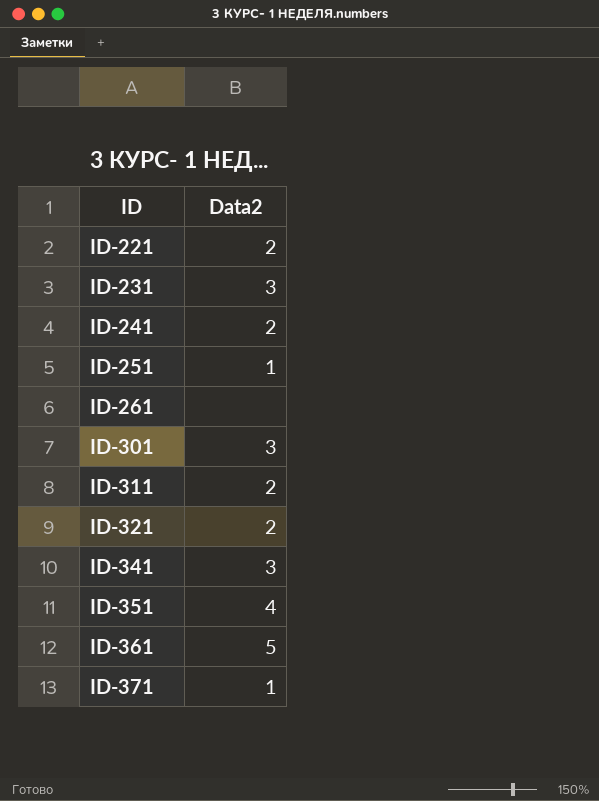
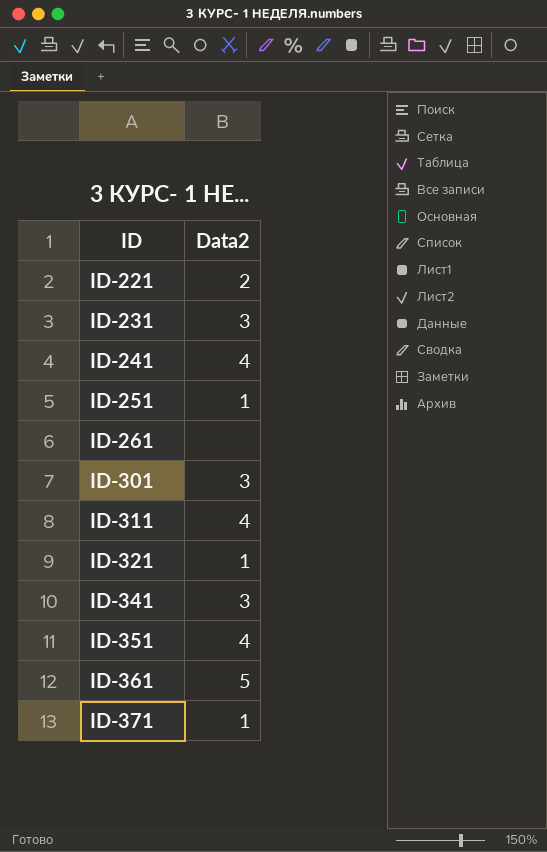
ID-241 | Data2: 2 -> 4
ID-311 | Data2: 2 -> 4
ID-321 | Data2: 2 -> 1

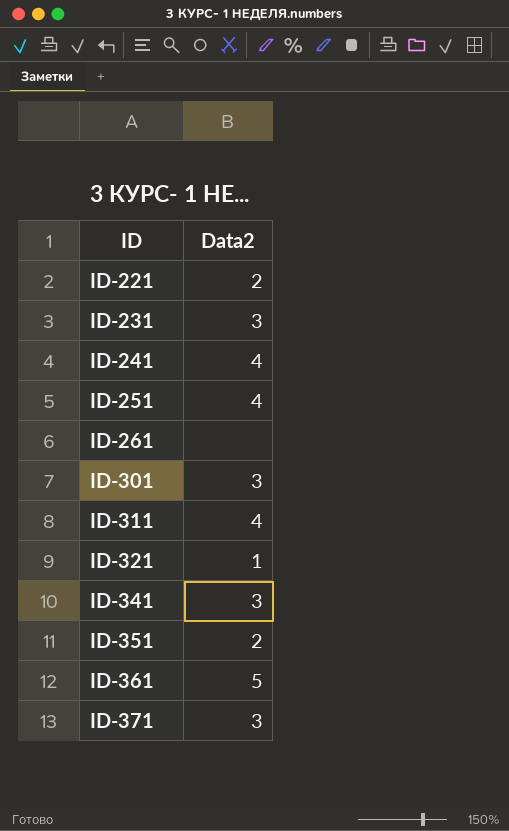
ID-251 | Data2: 1 -> 4
ID-351 | Data2: 4 -> 2
ID-371 | Data2: 1 -> 3

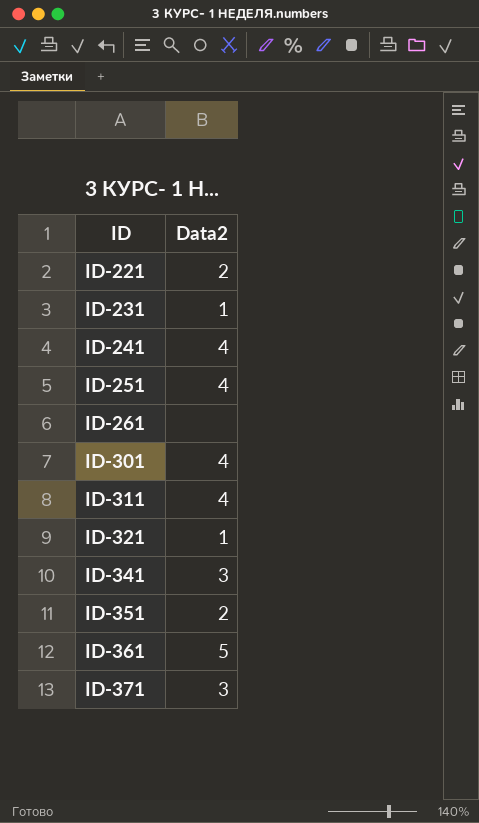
ID-231 | Data2: 3 -> 1
ID-301 | Data2: 3 -> 4

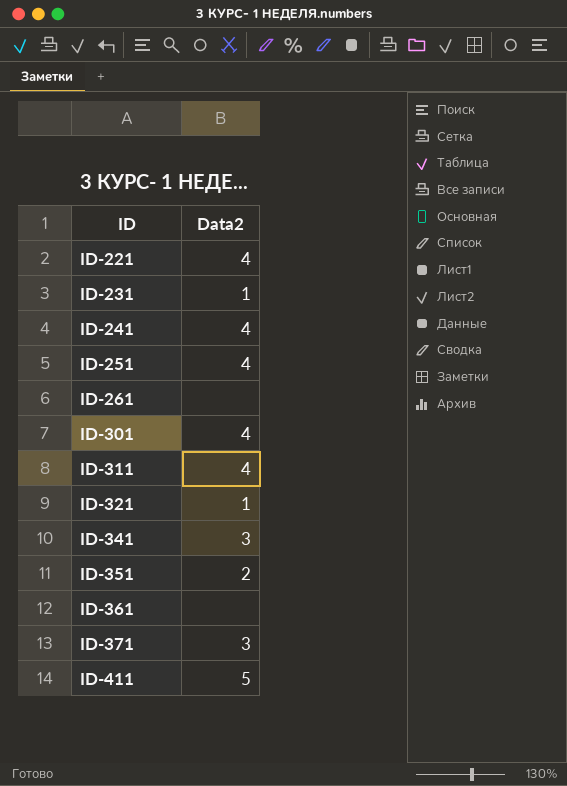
ID-221 | Data2: 2 -> 4
ID-361 | Data2: 5 -> none
row ID-411: none -> 5

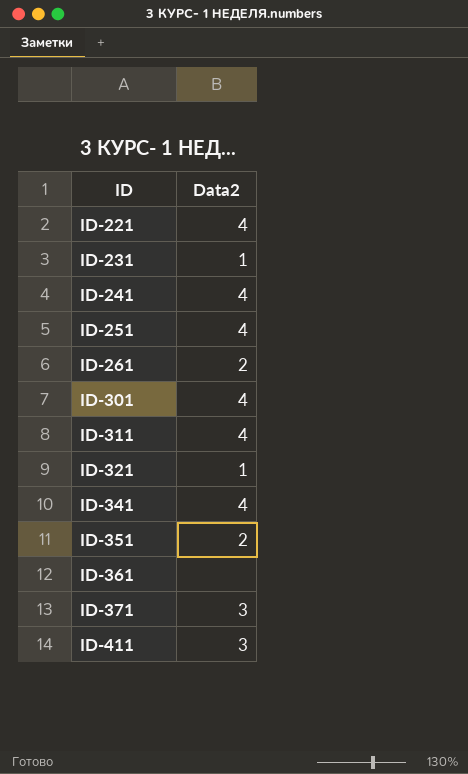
ID-261 | Data2: none -> 2
ID-341 | Data2: 3 -> 4
ID-411 | Data2: 5 -> 3

